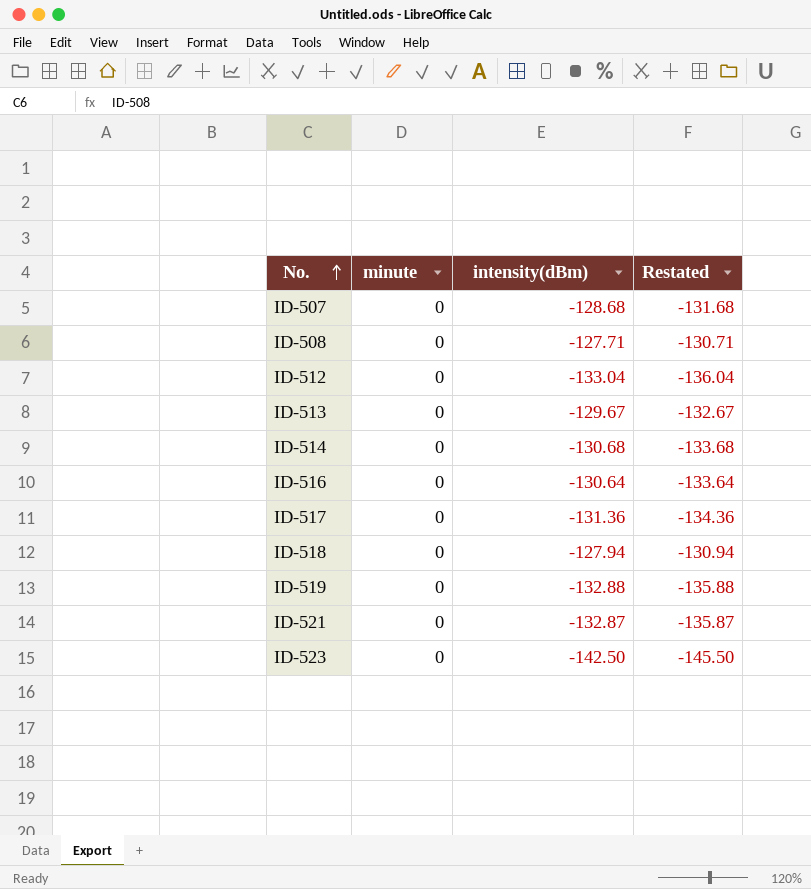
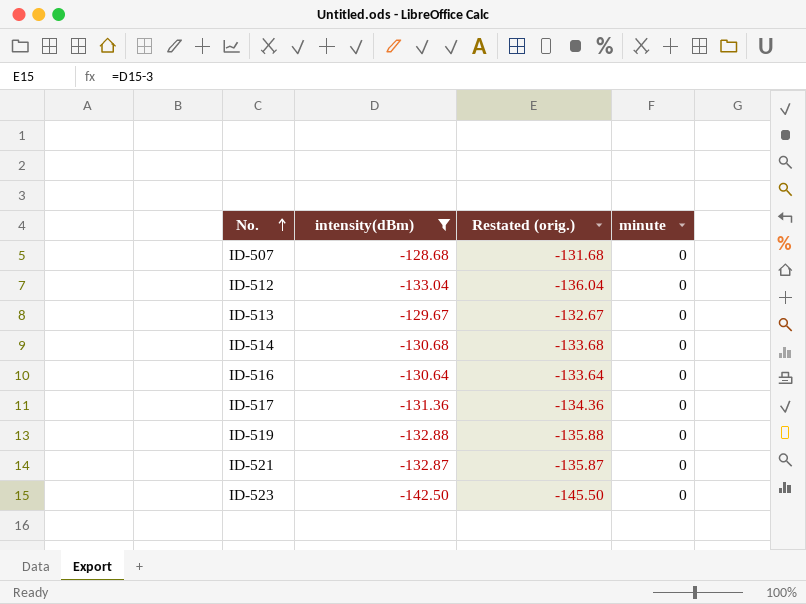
filter: none -> intensity(dBm) <= -128.68
column name: Restated -> Restated (orig.)
column minute | position: 2 -> 4

